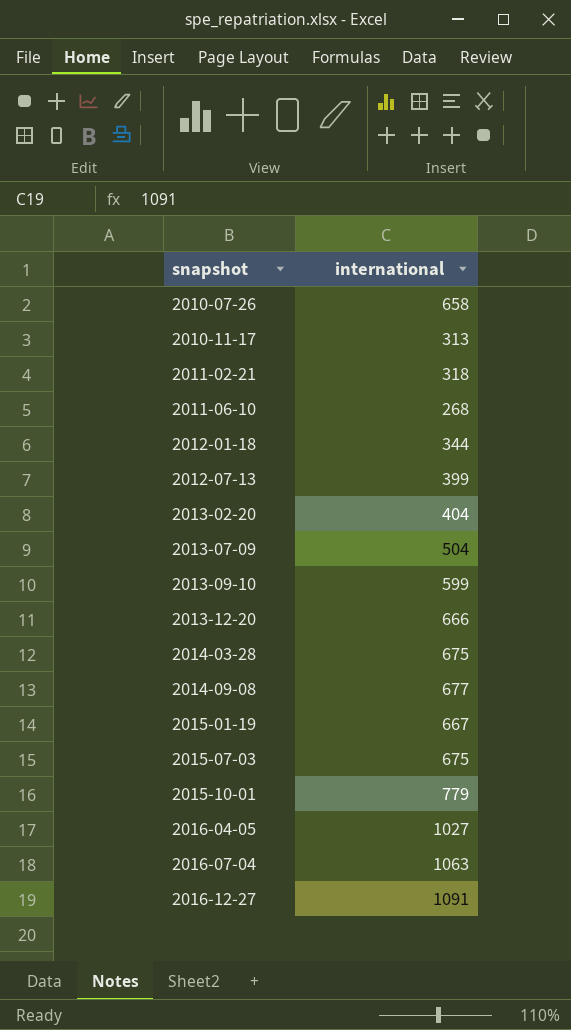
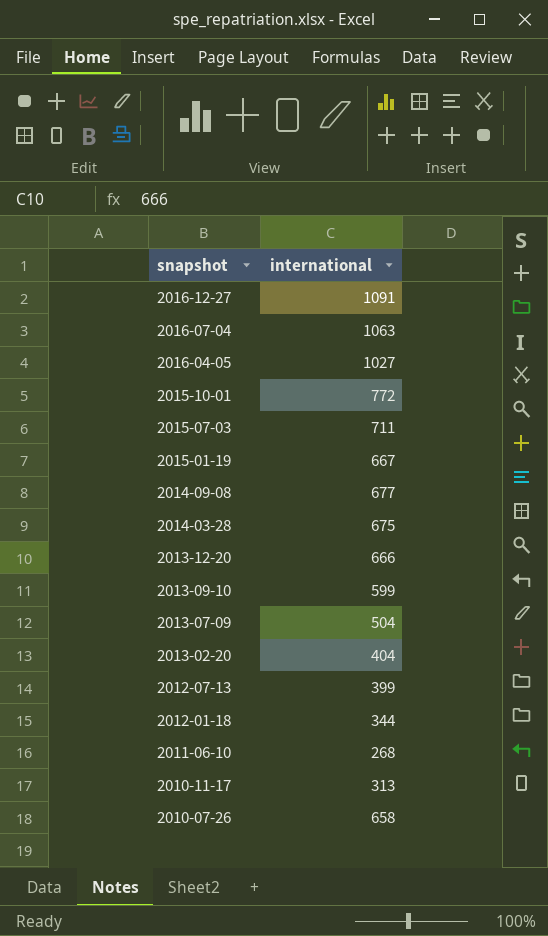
row order: snapshot ascending -> snapshot descending
row 2011-02-21: 318 -> none
2015-10-01 | international: 779 -> 772
2015-07-03 | international: 675 -> 711

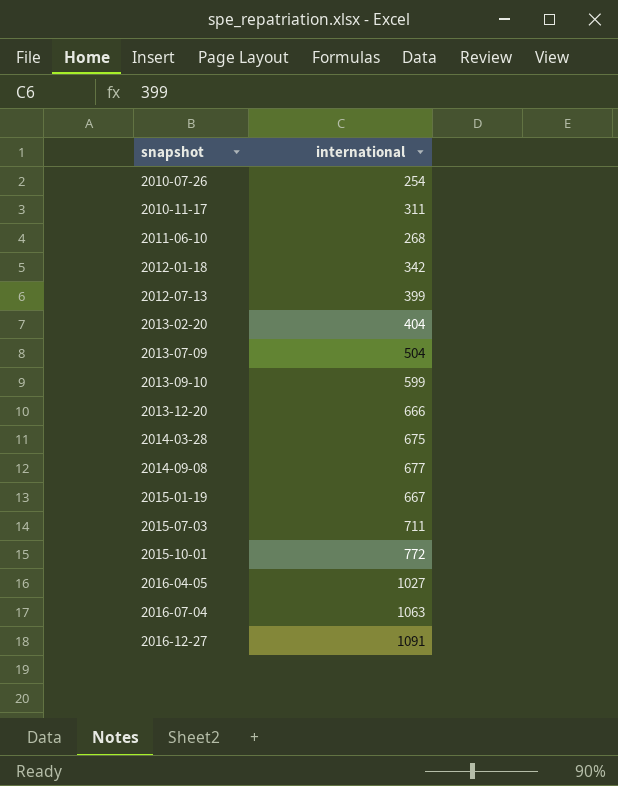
row order: snapshot descending -> snapshot ascending
2010-07-26 | international: 658 -> 254
2010-11-17 | international: 313 -> 311
2012-01-18 | international: 344 -> 342

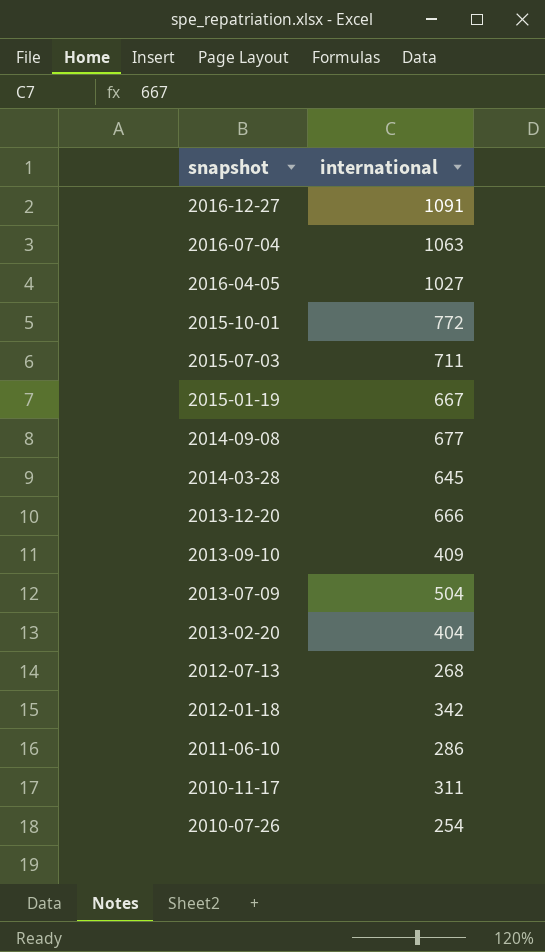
row order: snapshot ascending -> snapshot descending
2014-03-28 | international: 675 -> 645
2013-09-10 | international: 599 -> 409
2012-07-13 | international: 399 -> 268
2011-06-10 | international: 268 -> 286

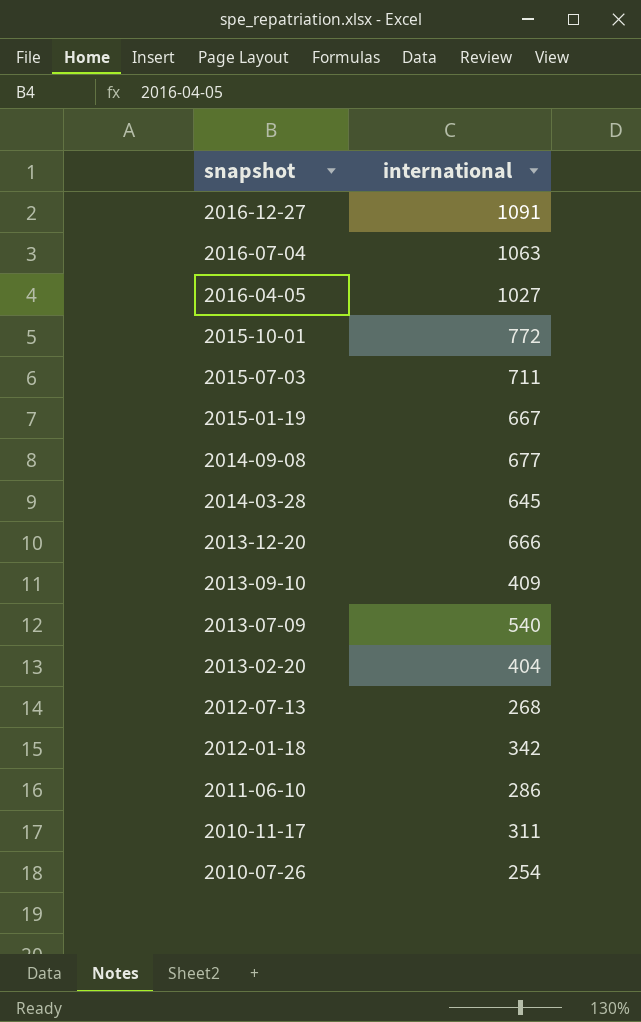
2013-07-09 | international: 504 -> 540

